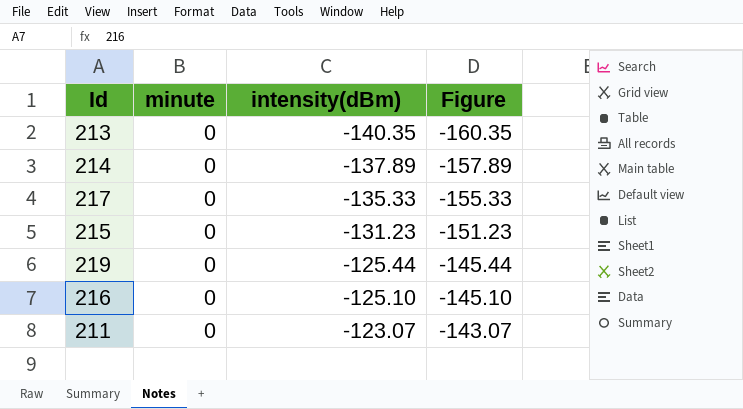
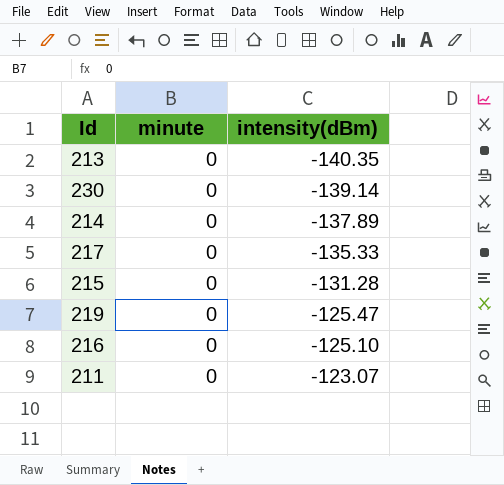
column Figure | formula: [intensity(dBm)] - 20 -> none
row 230: none -> 0 | -139.14
215 | intensity(dBm): -131.23 -> -131.28
219 | intensity(dBm): -125.44 -> -125.47

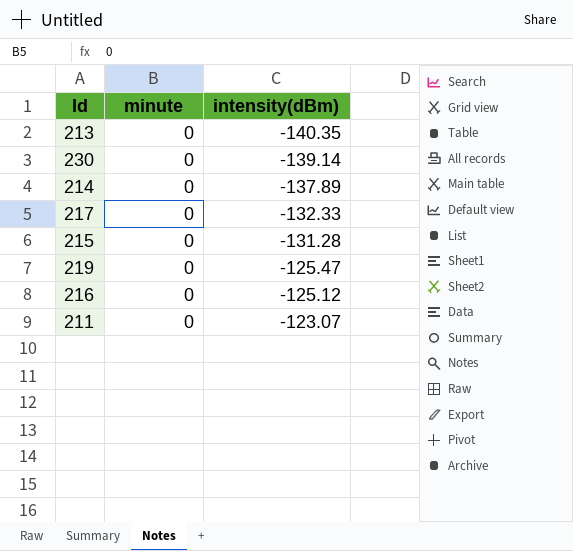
217 | intensity(dBm): -135.33 -> -132.33
216 | intensity(dBm): -125.10 -> -125.12

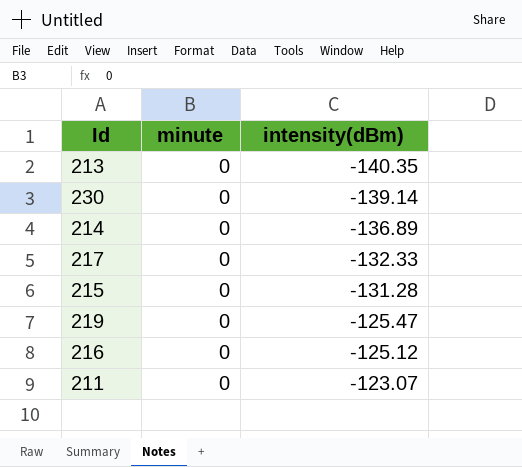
214 | intensity(dBm): -137.89 -> -136.89

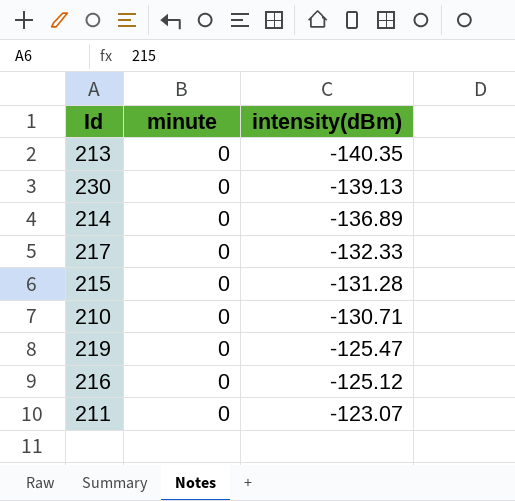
230 | intensity(dBm): -139.14 -> -139.13
row 210: none -> 0 | -130.71

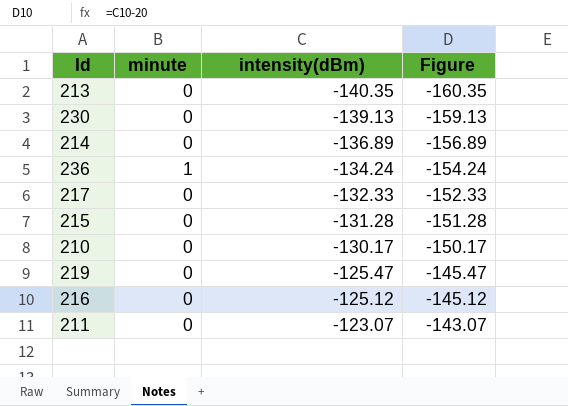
column Figure | formula: none -> [intensity(dBm)] - 20
row 236: none -> 1 | -134.24 | -154.24
210 | intensity(dBm): -130.71 -> -130.17

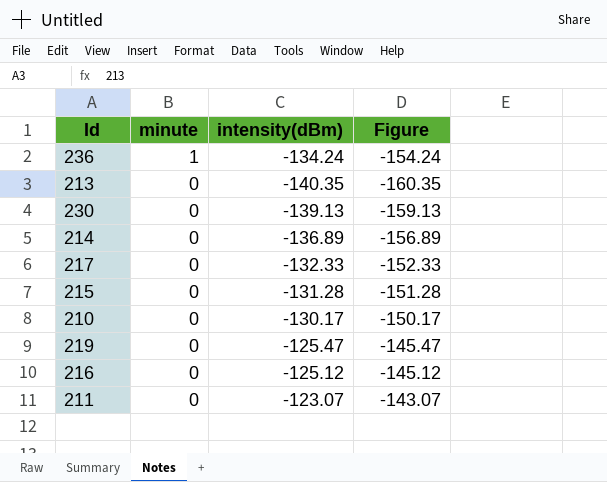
row order: intensity(dBm) ascending -> minute descending

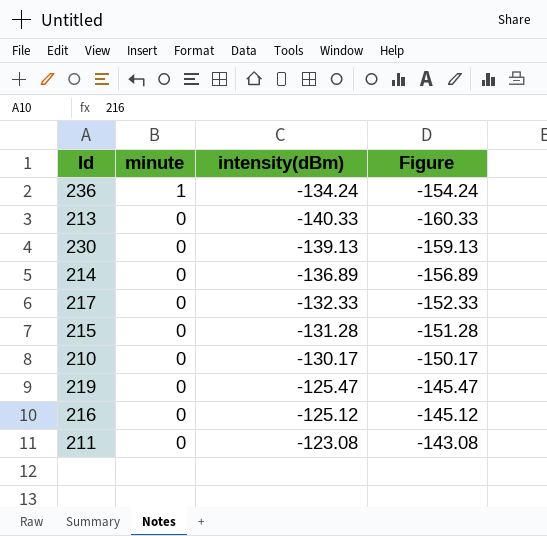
213 | intensity(dBm): -140.35 -> -140.33
213 | Figure: -160.35 -> -160.33
211 | intensity(dBm): -123.07 -> -123.08
211 | Figure: -143.07 -> -143.08

